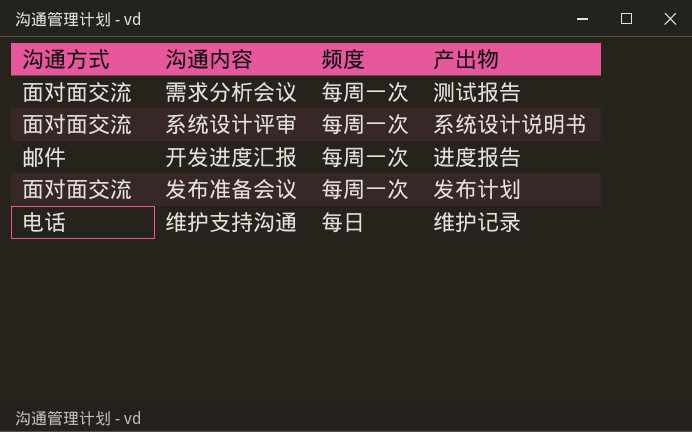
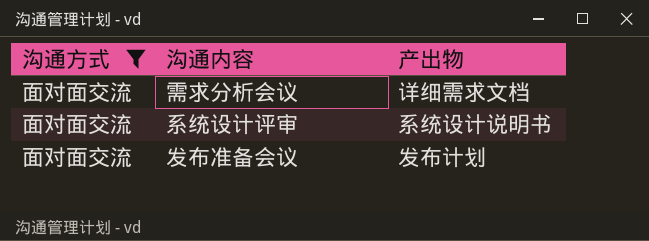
filter: none -> 沟通方式 = 面对面交流
column 频度 | position: 3 -> none
需求分析会议 | 产出物: 测试报告 -> 详细需求文档

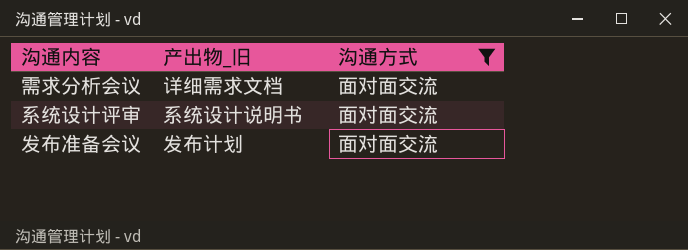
column name: 产出物 -> 产出物_旧
column 沟通方式 | position: 1 -> 3

